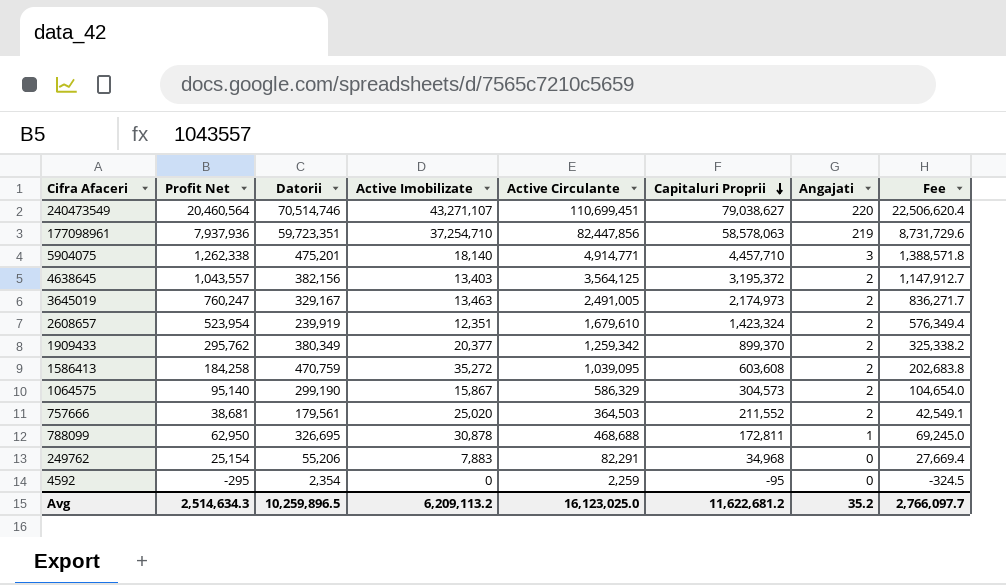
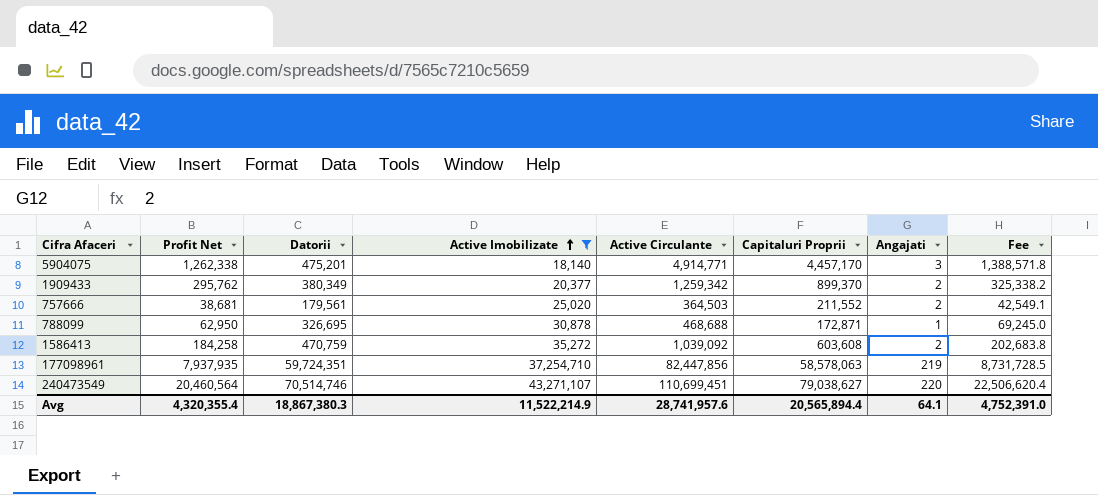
filter: none -> Active Imobilizate >= 18,140
row order: Capitaluri Proprii descending -> Active Imobilizate ascending
5904075 | Capitaluri Proprii: 4,457,710 -> 4,457,170
788099 | Capitaluri Proprii: 172,811 -> 172,871
1586413 | Active Circulante: 1,039,095 -> 1,039,092
177098961 | Profit Net: 7,937,936 -> 7,937,935
177098961 | Datorii: 59,723,351 -> 59,724,351
177098961 | Fee: 8,731,729.6 -> 8,731,728.5
Avg | Profit Net: 2,514,634.3 -> 4,320,355.4
Avg | Datorii: 10,259,896.5 -> 18,867,380.3
Avg | Active Imobilizate: 6,209,113.2 -> 11,522,214.9
Avg | Active Circulante: 16,123,025.0 -> 28,741,957.6
Avg | Capitaluri Proprii: 11,622,681.2 -> 20,565,894.4
Avg | Angajati: 35.2 -> 64.1
Avg | Fee: 2,766,097.7 -> 4,752,391.0

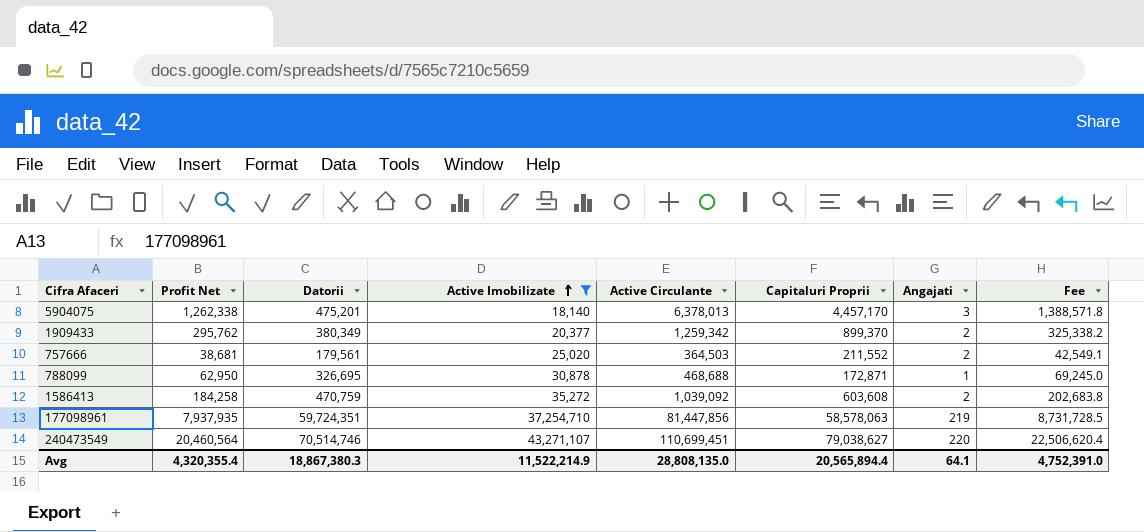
5904075 | Active Circulante: 4,914,771 -> 6,378,013
177098961 | Active Circulante: 82,447,856 -> 81,447,856
Avg | Active Circulante: 28,741,957.6 -> 28,808,135.0

